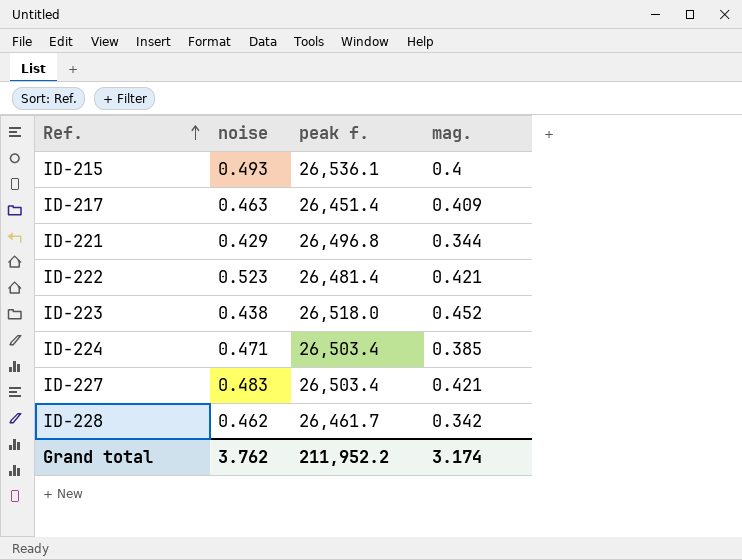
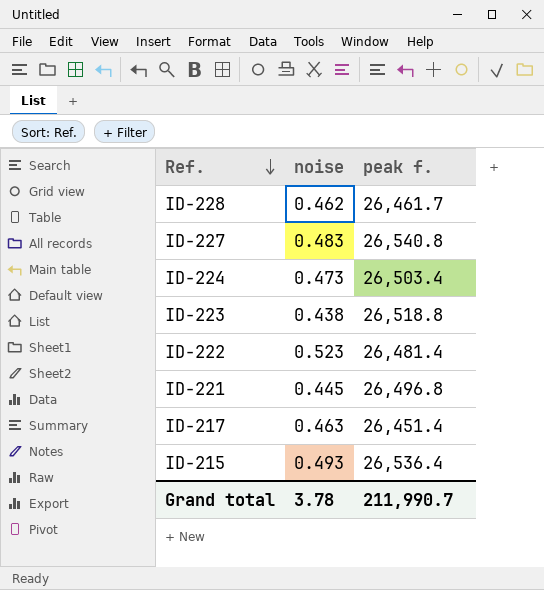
row order: Ref. ascending -> Ref. descending
column mag. | position: 4 -> none
ID-227 | peak f.: 26,503.4 -> 26,540.8
ID-224 | noise: 0.471 -> 0.473
ID-223 | peak f.: 26,518.0 -> 26,518.8
ID-221 | noise: 0.429 -> 0.445
ID-215 | peak f.: 26,536.1 -> 26,536.4
Grand total | noise: 3.762 -> 3.78
Grand total | peak f.: 211,952.2 -> 211,990.7

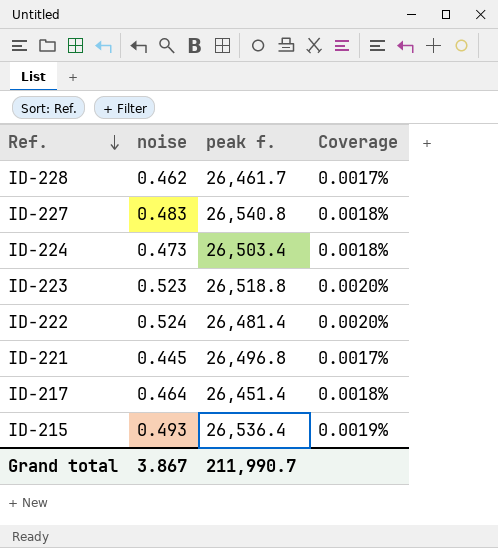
column Coverage | formula: none -> [noise] / [peak f.]
ID-223 | noise: 0.438 -> 0.523
ID-222 | noise: 0.523 -> 0.524
ID-217 | noise: 0.463 -> 0.464
Grand total | noise: 3.78 -> 3.867

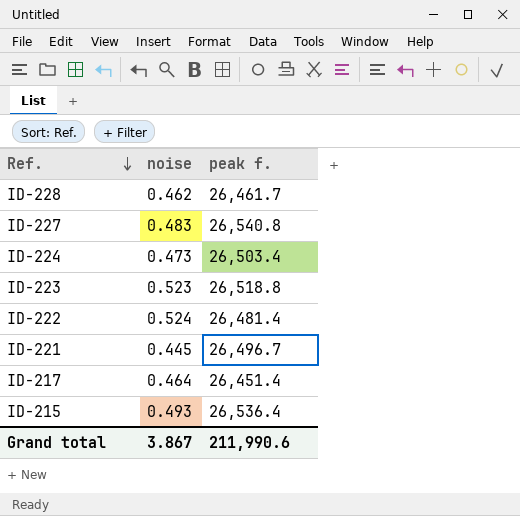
column Coverage | formula: [noise] / [peak f.] -> none
ID-221 | peak f.: 26,496.8 -> 26,496.7
Grand total | peak f.: 211,990.7 -> 211,990.6

